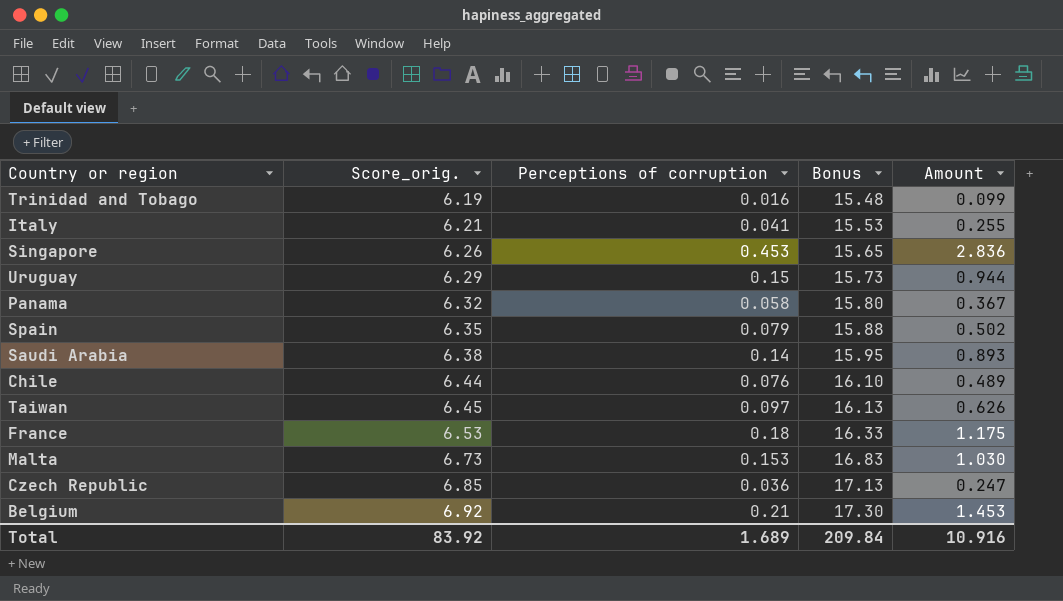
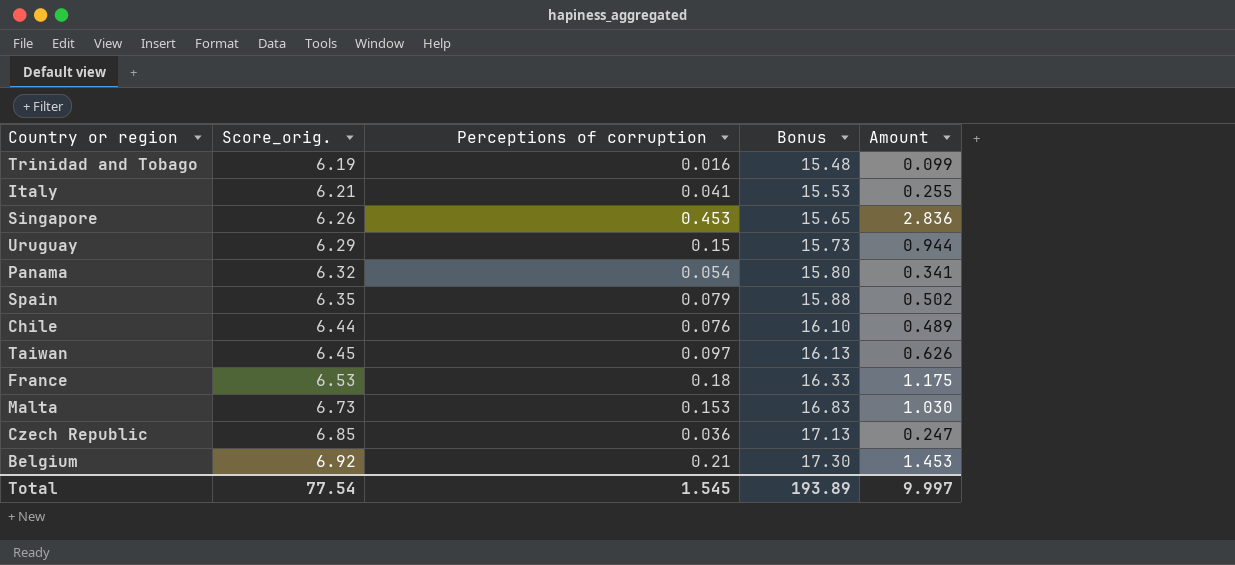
row Saudi Arabia: 6.38 | 0.14 | 15.95 | 0.893 -> none
Panama | Perceptions of corruption: 0.058 -> 0.054
Panama | Amount: 0.367 -> 0.341
Total | Score_orig.: 83.92 -> 77.54
Total | Perceptions of corruption: 1.689 -> 1.545
Total | Bonus: 209.84 -> 193.89
Total | Amount: 10.916 -> 9.997

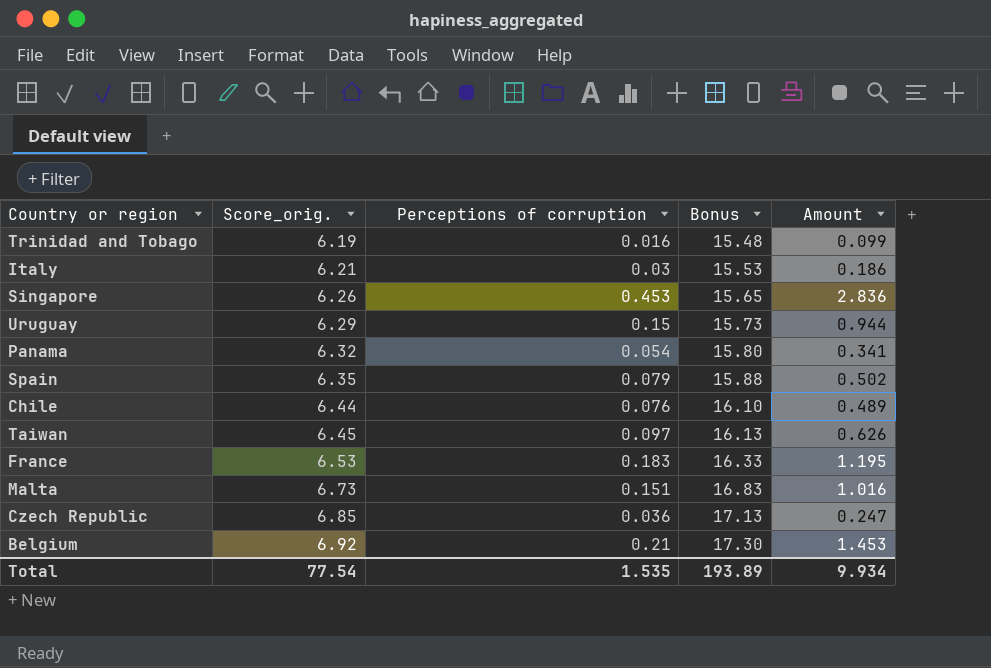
Italy | Perceptions of corruption: 0.041 -> 0.03
Italy | Amount: 0.255 -> 0.186
France | Perceptions of corruption: 0.18 -> 0.183
France | Amount: 1.175 -> 1.195
Malta | Perceptions of corruption: 0.153 -> 0.151
Malta | Amount: 1.030 -> 1.016
Total | Perceptions of corruption: 1.545 -> 1.535
Total | Amount: 9.997 -> 9.934

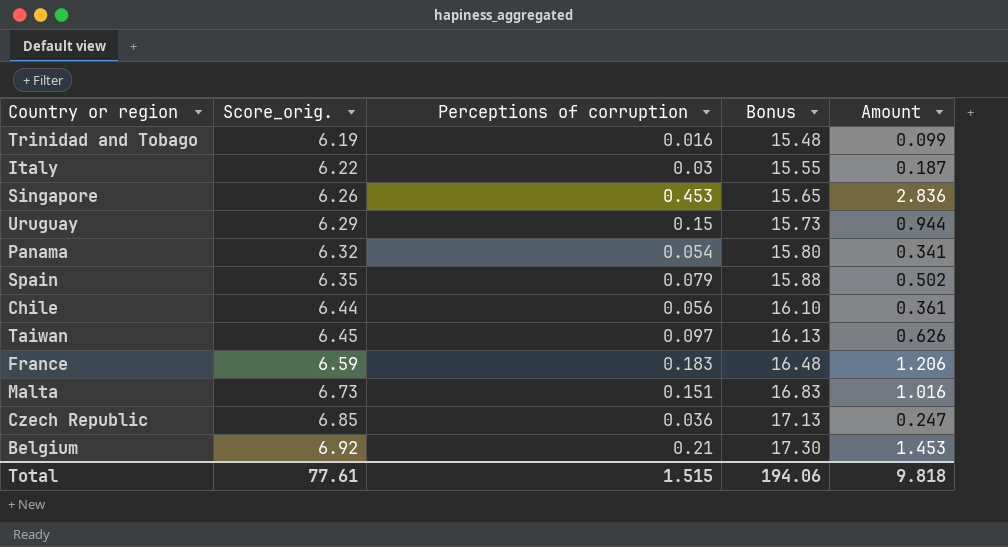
Italy | Score_orig.: 6.21 -> 6.22
Italy | Bonus: 15.53 -> 15.55
Italy | Amount: 0.186 -> 0.187
Chile | Perceptions of corruption: 0.076 -> 0.056
Chile | Amount: 0.489 -> 0.361
France | Score_orig.: 6.53 -> 6.59
France | Bonus: 16.33 -> 16.48
France | Amount: 1.195 -> 1.206
Total | Score_orig.: 77.54 -> 77.61
Total | Perceptions of corruption: 1.535 -> 1.515
Total | Bonus: 193.89 -> 194.06
Total | Amount: 9.934 -> 9.818

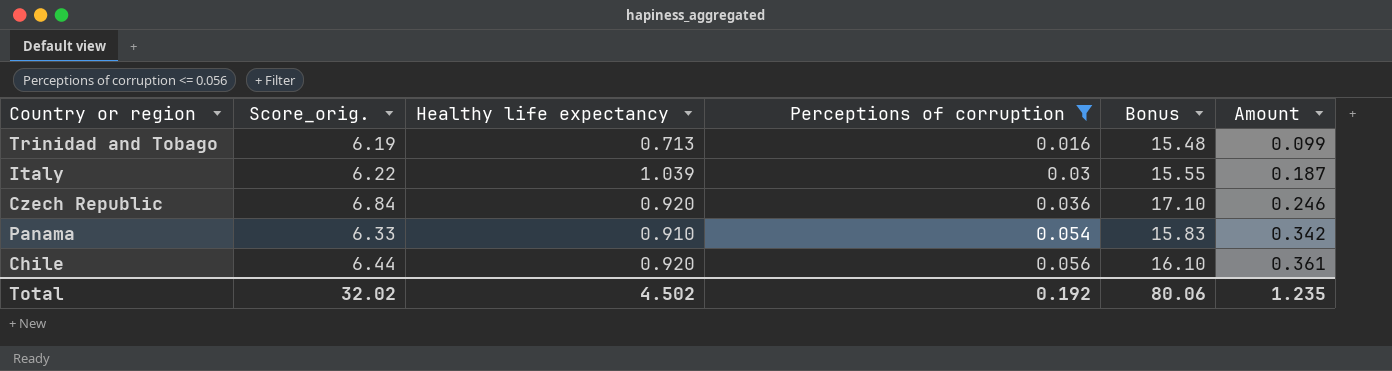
filter: none -> Perceptions of corruption <= 0.056
row order: Score_orig. ascending -> Perceptions of corruption ascending
column Healthy life expectancy | position: none -> 3
Czech Republic | Score_orig.: 6.85 -> 6.84
Czech Republic | Bonus: 17.13 -> 17.10
Czech Republic | Amount: 0.247 -> 0.246
Panama | Score_orig.: 6.32 -> 6.33
Panama | Bonus: 15.80 -> 15.83
Panama | Amount: 0.341 -> 0.342
Total | Score_orig.: 77.61 -> 32.02
Total | Perceptions of corruption: 1.515 -> 0.192
Total | Bonus: 194.06 -> 80.06
Total | Amount: 9.818 -> 1.235

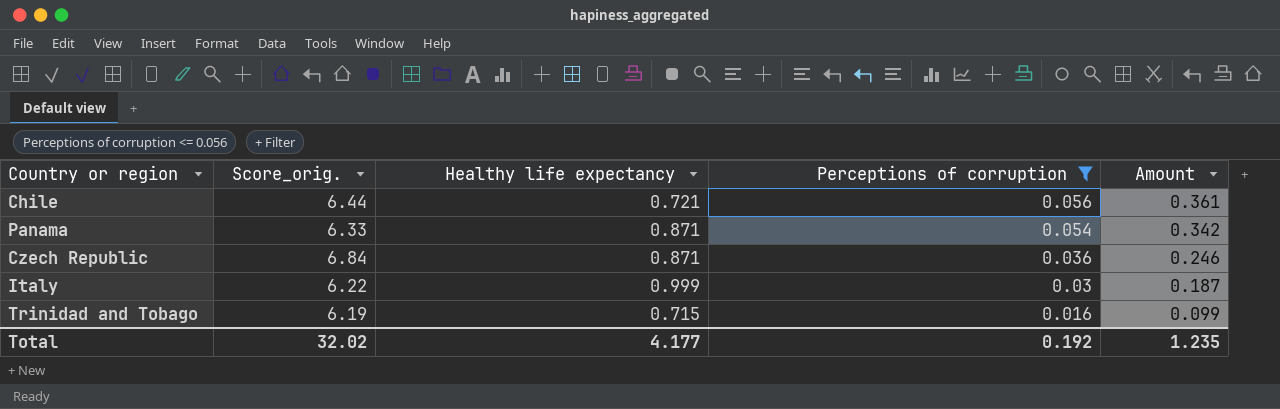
row order: Perceptions of corruption ascending -> Perceptions of corruption descending
column Bonus | formula: [Score_orig.] * 2.5 -> none
Chile | Healthy life expectancy: 0.920 -> 0.721
Panama | Healthy life expectancy: 0.910 -> 0.871
Czech Republic | Healthy life expectancy: 0.920 -> 0.871
Italy | Healthy life expectancy: 1.039 -> 0.999
Trinidad and Tobago | Healthy life expectancy: 0.713 -> 0.715
Total | Healthy life expectancy: 4.502 -> 4.177

